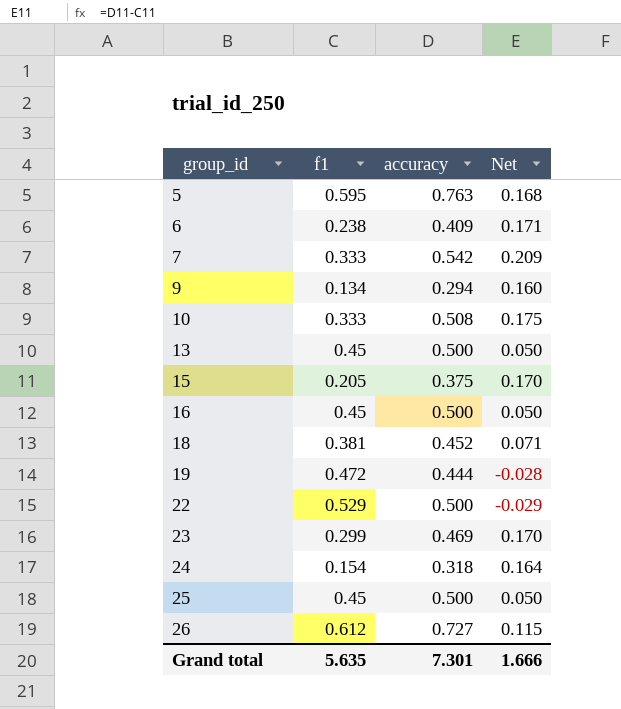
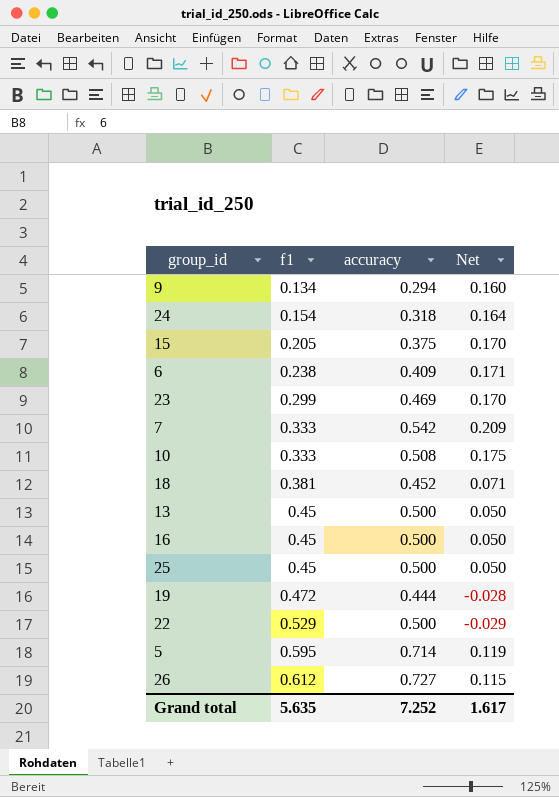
row order: group_id ascending -> f1 ascending
5 | accuracy: 0.763 -> 0.714
5 | Net: 0.168 -> 0.119
Grand total | accuracy: 7.301 -> 7.252
Grand total | Net: 1.666 -> 1.617

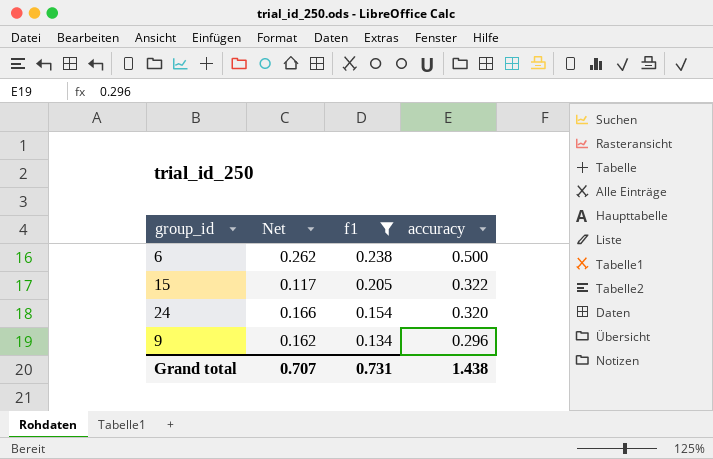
filter: none -> f1 <= 0.238
row order: f1 ascending -> f1 descending
column Net | position: 4 -> 2
6 | Net: 0.171 -> 0.262
6 | accuracy: 0.409 -> 0.500
15 | Net: 0.170 -> 0.117
15 | accuracy: 0.375 -> 0.322
24 | Net: 0.164 -> 0.166
24 | accuracy: 0.318 -> 0.320
9 | Net: 0.160 -> 0.162
9 | accuracy: 0.294 -> 0.296
Grand total | Net: 1.617 -> 0.707
Grand total | f1: 5.635 -> 0.731
Grand total | accuracy: 7.252 -> 1.438

